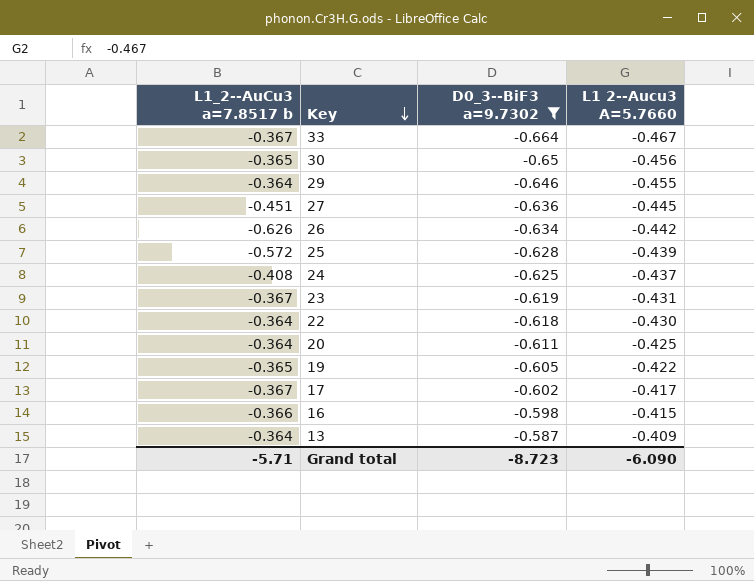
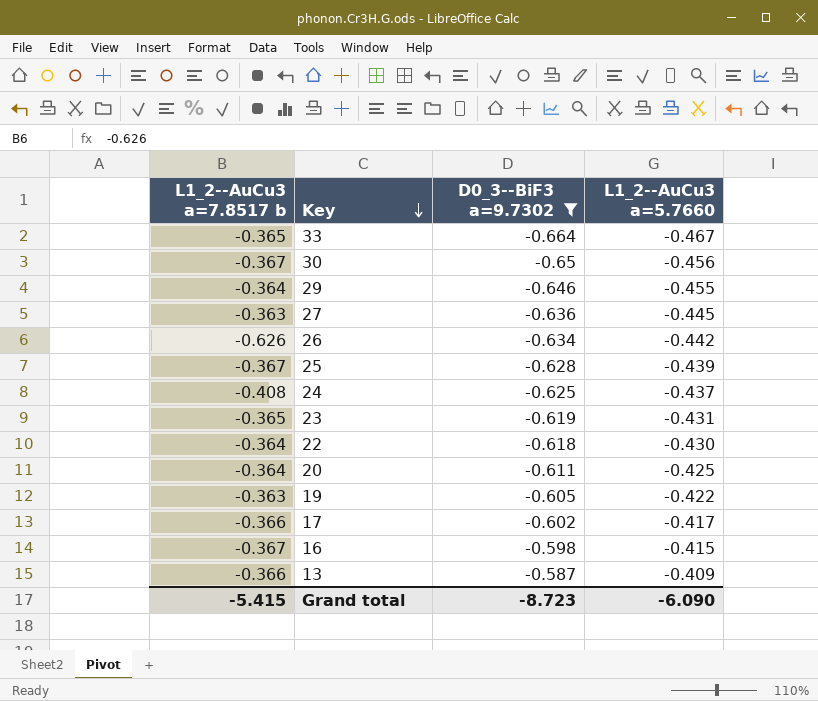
column name: L1 2--Aucu3 A=5.7660 -> L1_2--AuCu3 a=5.7660
33 | L1_2--AuCu3 a=7.8517 b: -0.367 -> -0.365
30 | L1_2--AuCu3 a=7.8517 b: -0.365 -> -0.367
27 | L1_2--AuCu3 a=7.8517 b: -0.451 -> -0.363
25 | L1_2--AuCu3 a=7.8517 b: -0.572 -> -0.367
23 | L1_2--AuCu3 a=7.8517 b: -0.367 -> -0.365
19 | L1_2--AuCu3 a=7.8517 b: -0.365 -> -0.363
17 | L1_2--AuCu3 a=7.8517 b: -0.367 -> -0.366
16 | L1_2--AuCu3 a=7.8517 b: -0.366 -> -0.367
13 | L1_2--AuCu3 a=7.8517 b: -0.364 -> -0.366
Grand total | L1_2--AuCu3 a=7.8517 b: -5.71 -> -5.415

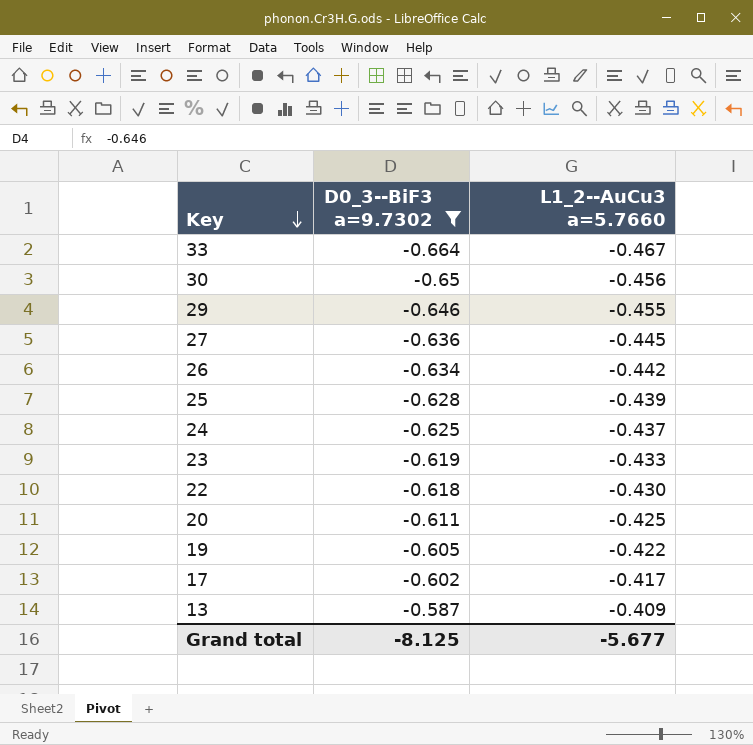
column L1_2--AuCu3 a=7.8517 b | position: 1 -> none
row 16: -0.367 | -0.598 | -0.415 -> none
23 | L1_2--AuCu3 a=5.7660: -0.431 -> -0.433
Grand total | D0_3--BiF3 a=9.7302: -8.723 -> -8.125
Grand total | L1_2--AuCu3 a=5.7660: -6.090 -> -5.677

